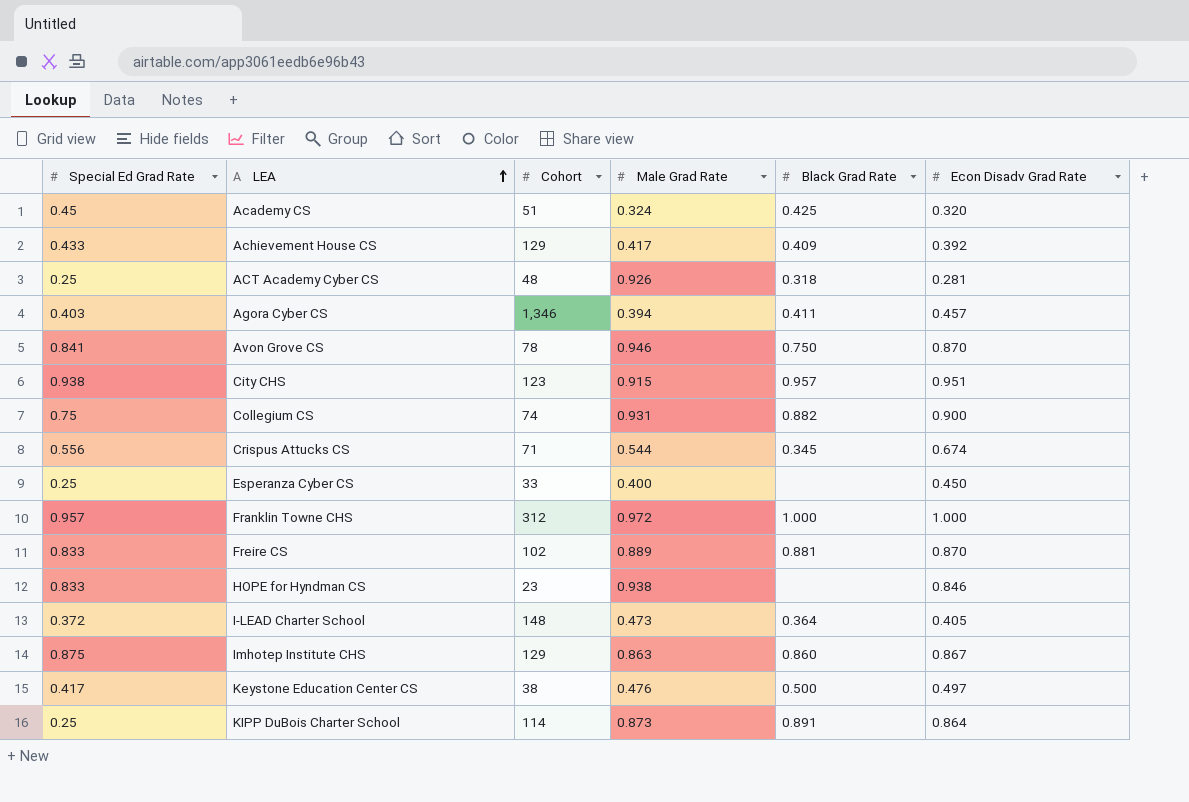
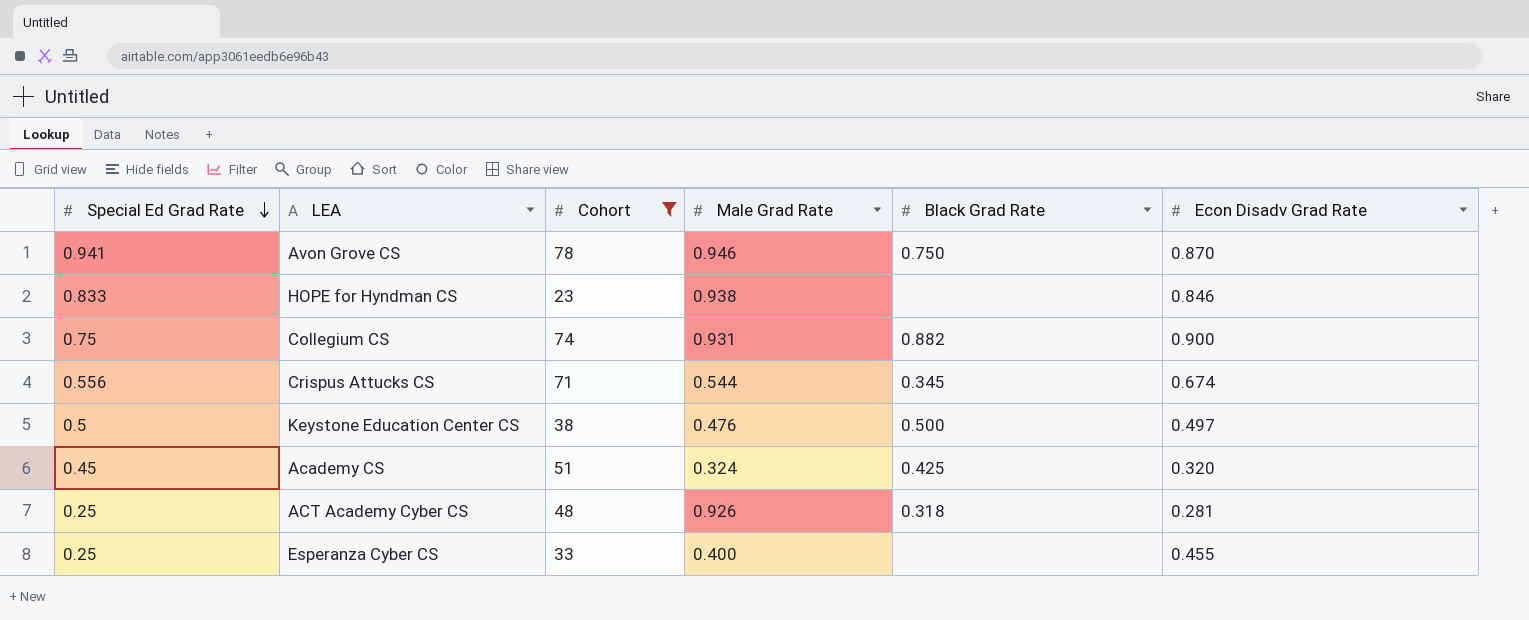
filter: none -> Cohort <= 78
row order: LEA ascending -> Special Ed Grad Rate descending
Avon Grove CS | Special Ed Grad Rate: 0.841 -> 0.941
Keystone Education Center CS | Special Ed Grad Rate: 0.417 -> 0.5
Esperanza Cyber CS | Econ Disadv Grad Rate: 0.450 -> 0.455

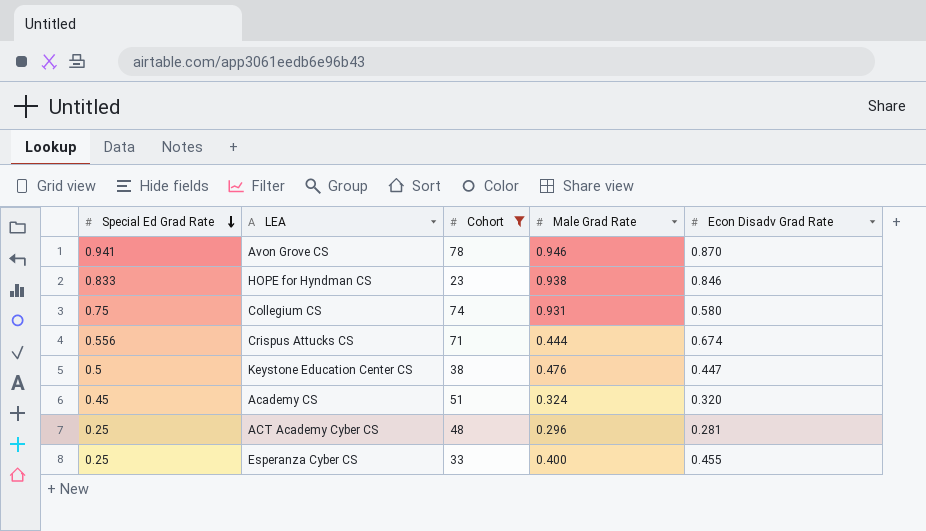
column Black Grad Rate | position: 5 -> none
Collegium CS | Econ Disadv Grad Rate: 0.900 -> 0.580
Crispus Attucks CS | Male Grad Rate: 0.544 -> 0.444
Keystone Education Center CS | Econ Disadv Grad Rate: 0.497 -> 0.447
ACT Academy Cyber CS | Male Grad Rate: 0.926 -> 0.296

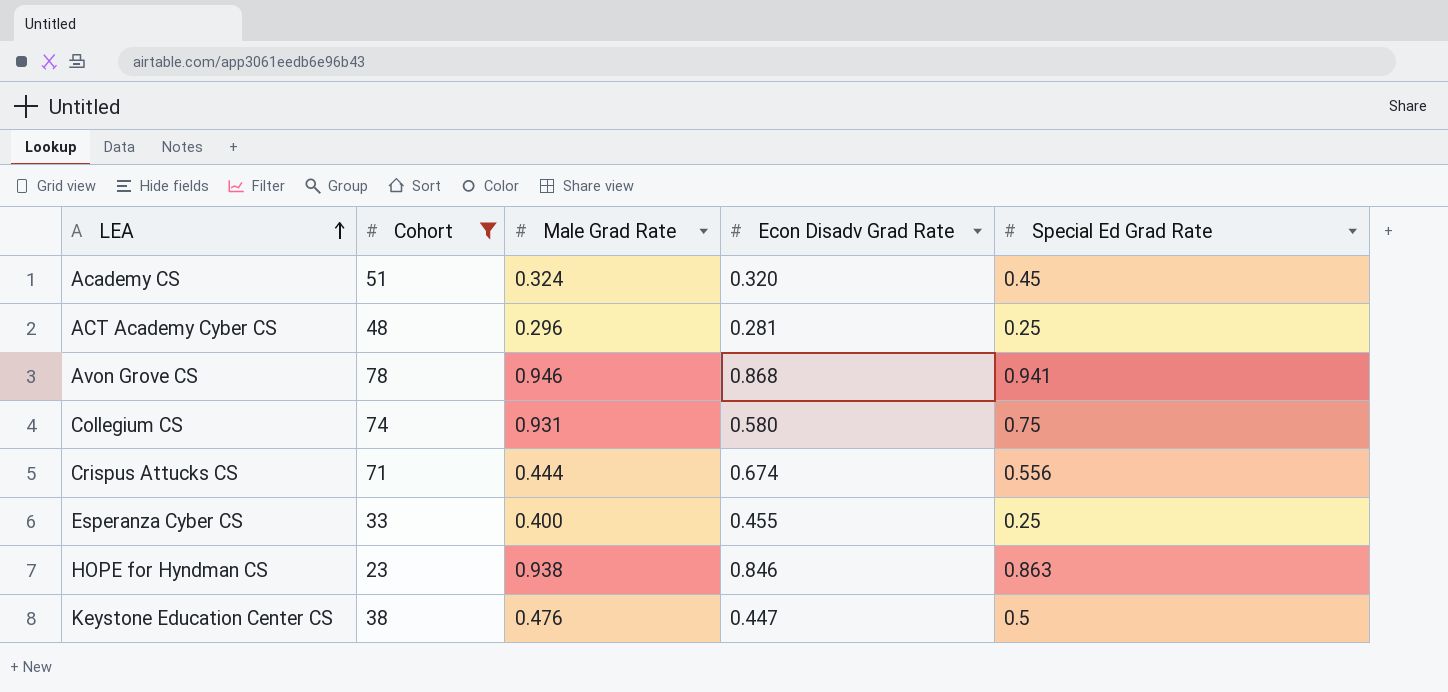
row order: Special Ed Grad Rate descending -> LEA ascending
column Special Ed Grad Rate | position: 1 -> 5
Avon Grove CS | Econ Disadv Grad Rate: 0.870 -> 0.868
HOPE for Hyndman CS | Special Ed Grad Rate: 0.833 -> 0.863

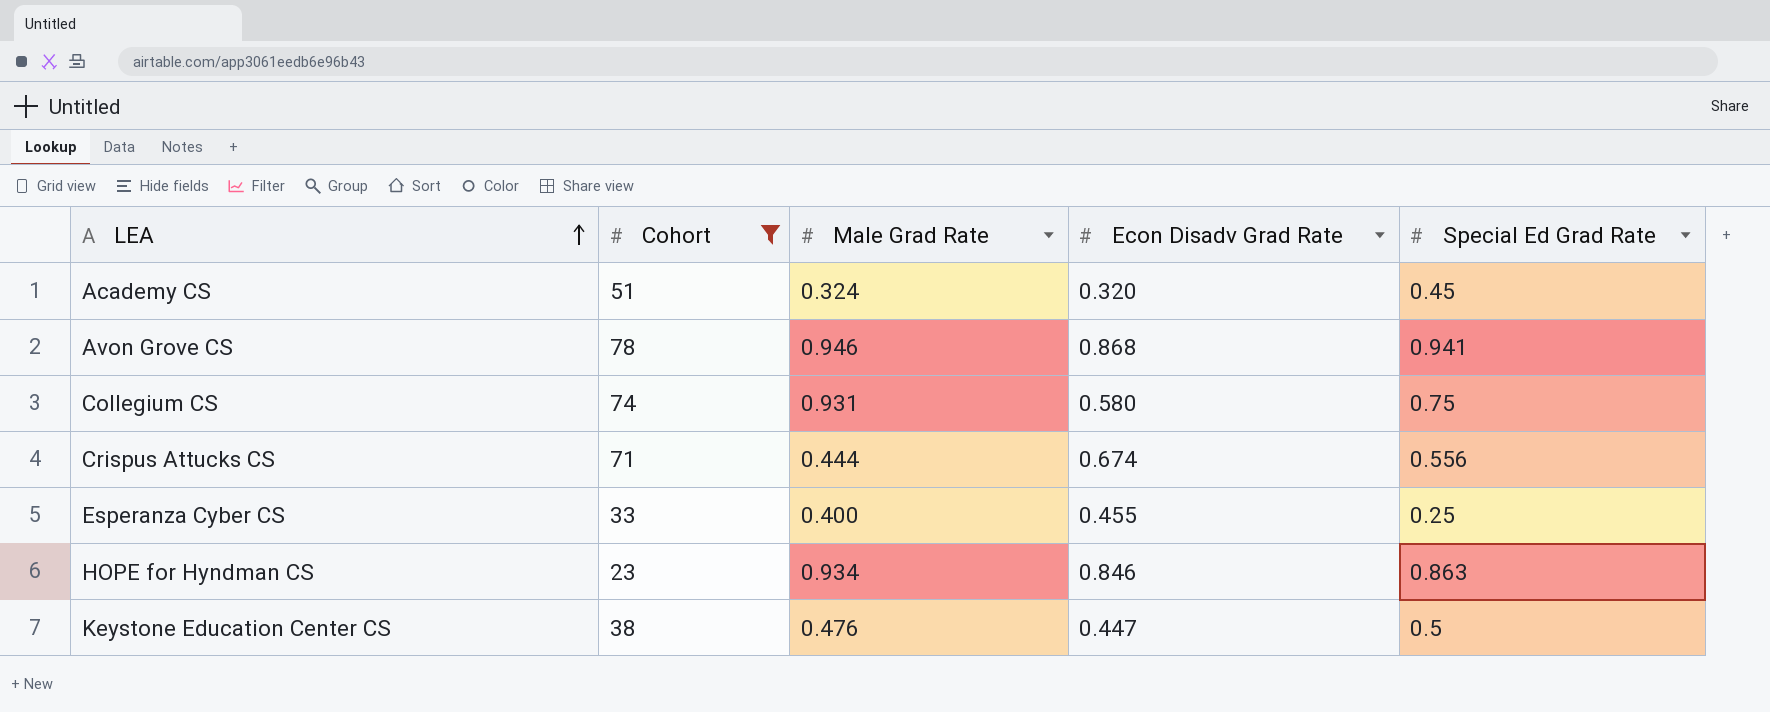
row ACT Academy Cyber CS: 48 | 0.296 | 0.281 | 0.25 -> none
HOPE for Hyndman CS | Male Grad Rate: 0.938 -> 0.934

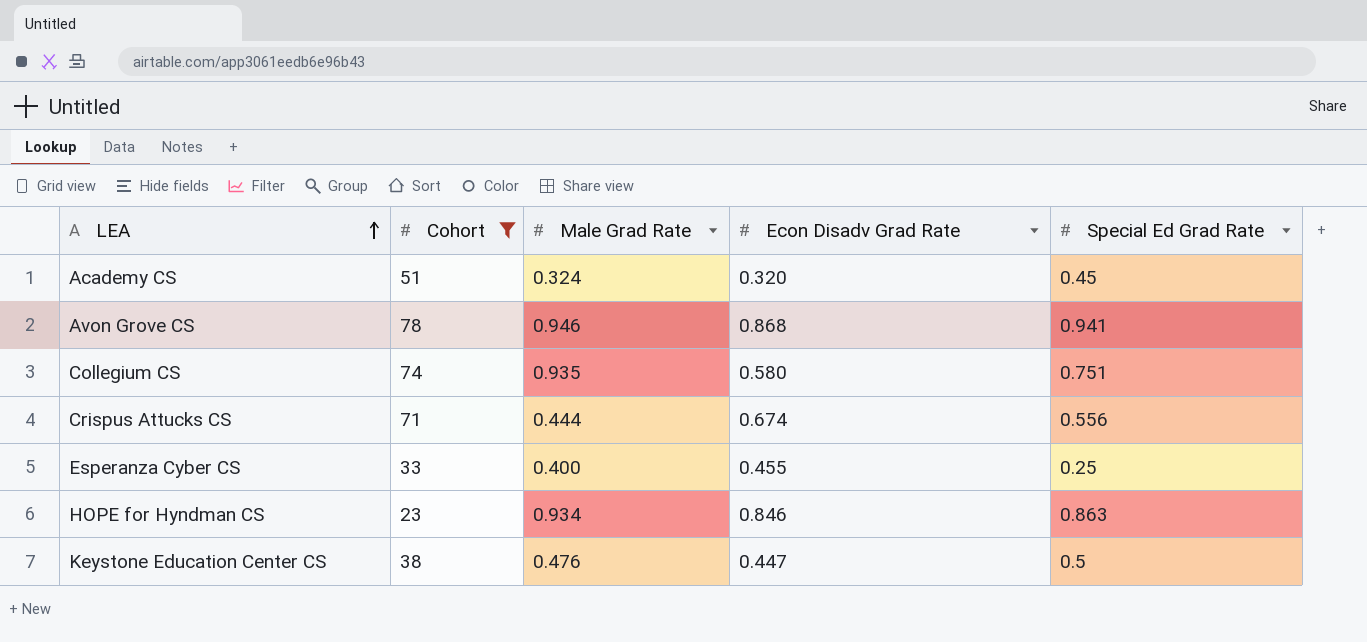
Collegium CS | Male Grad Rate: 0.931 -> 0.935
Collegium CS | Special Ed Grad Rate: 0.75 -> 0.751

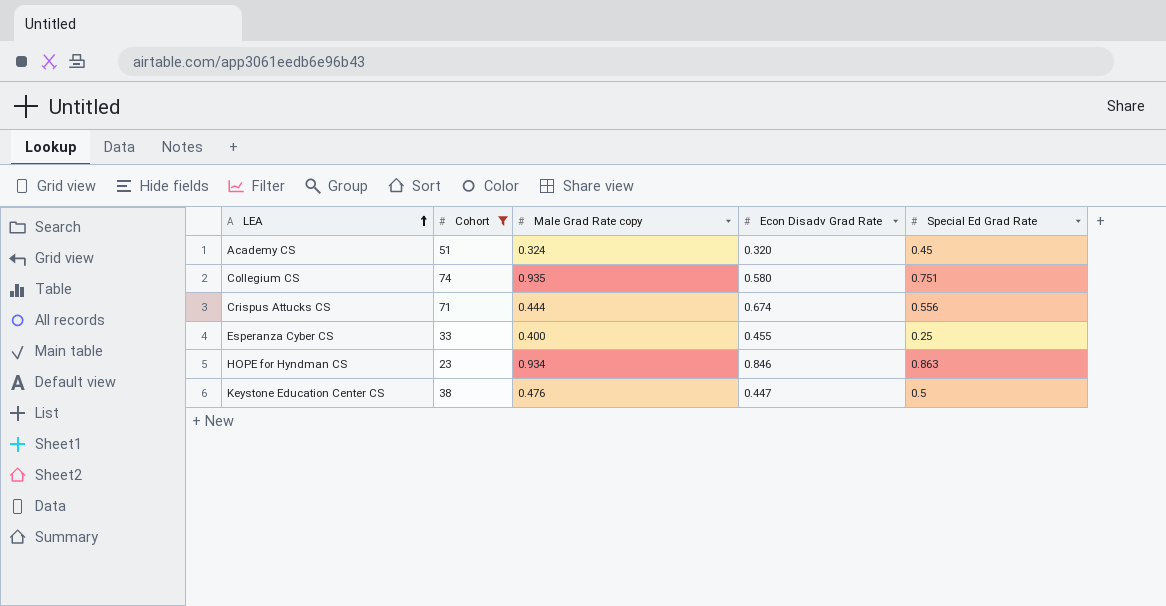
column name: Male Grad Rate -> Male Grad Rate copy
row Avon Grove CS: 78 | 0.946 | 0.868 | 0.941 -> none

